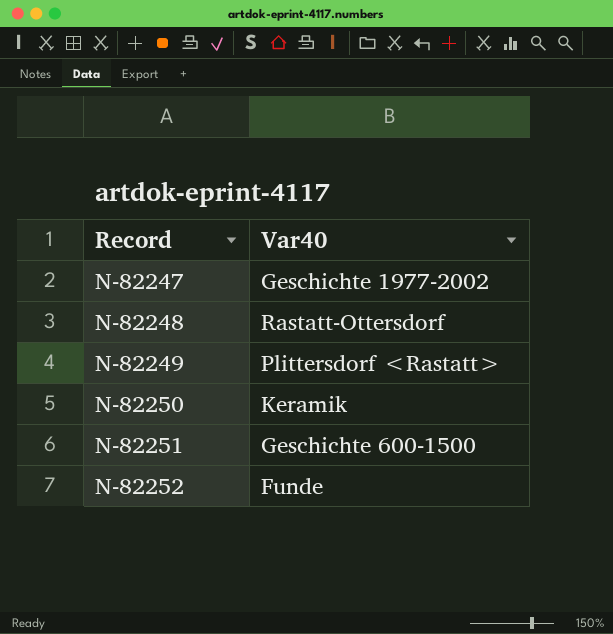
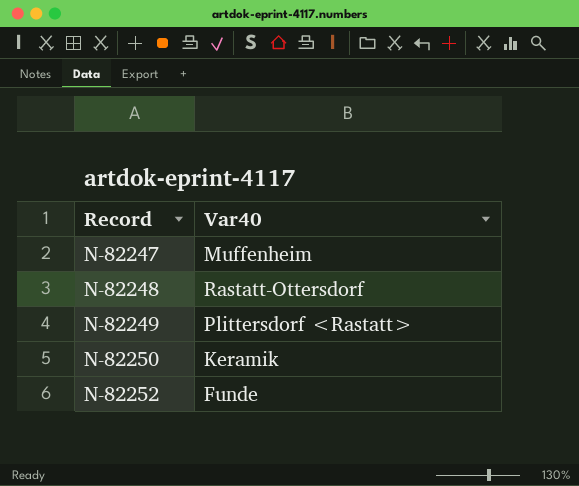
row N-82251: Geschichte 600-1500 -> none
N-82247 | Var40: Geschichte 1977-2002 -> Muffenheim

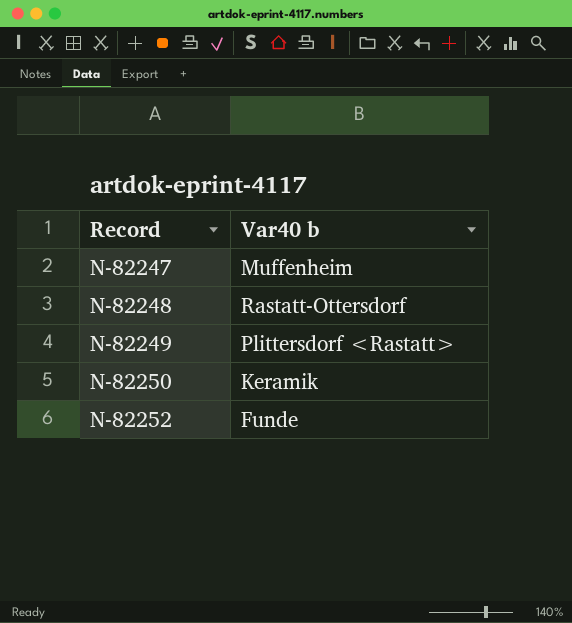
column name: Var40 -> Var40 b

